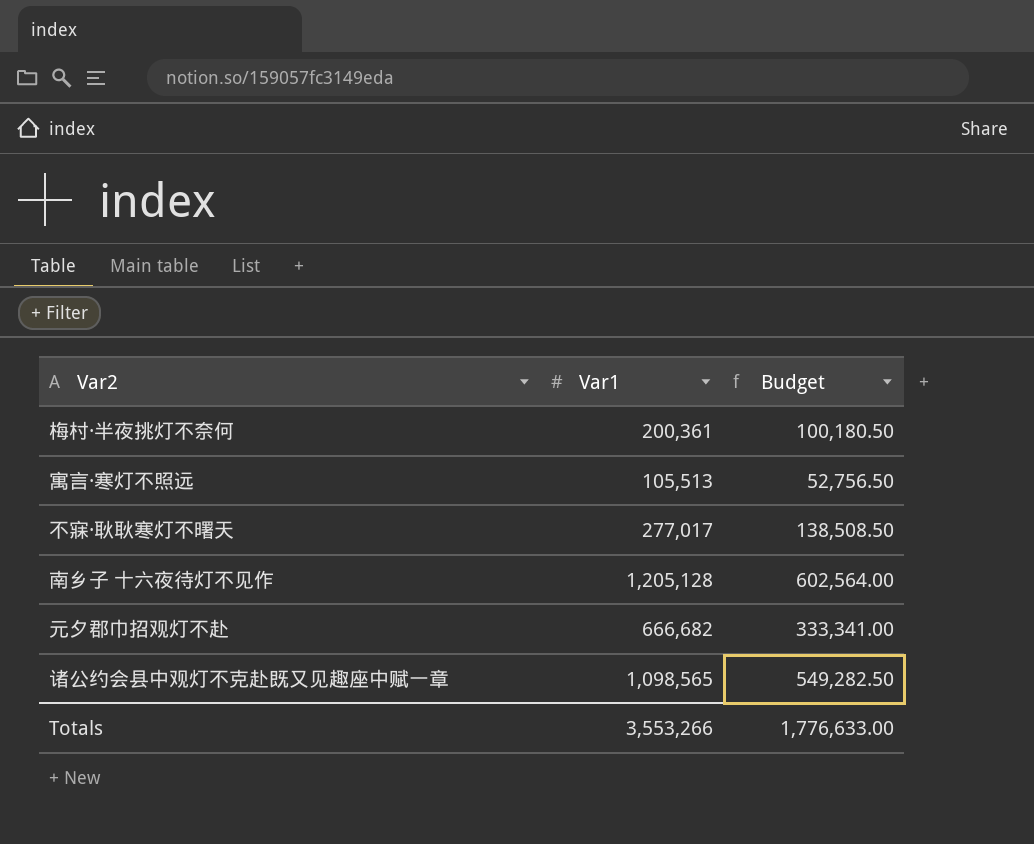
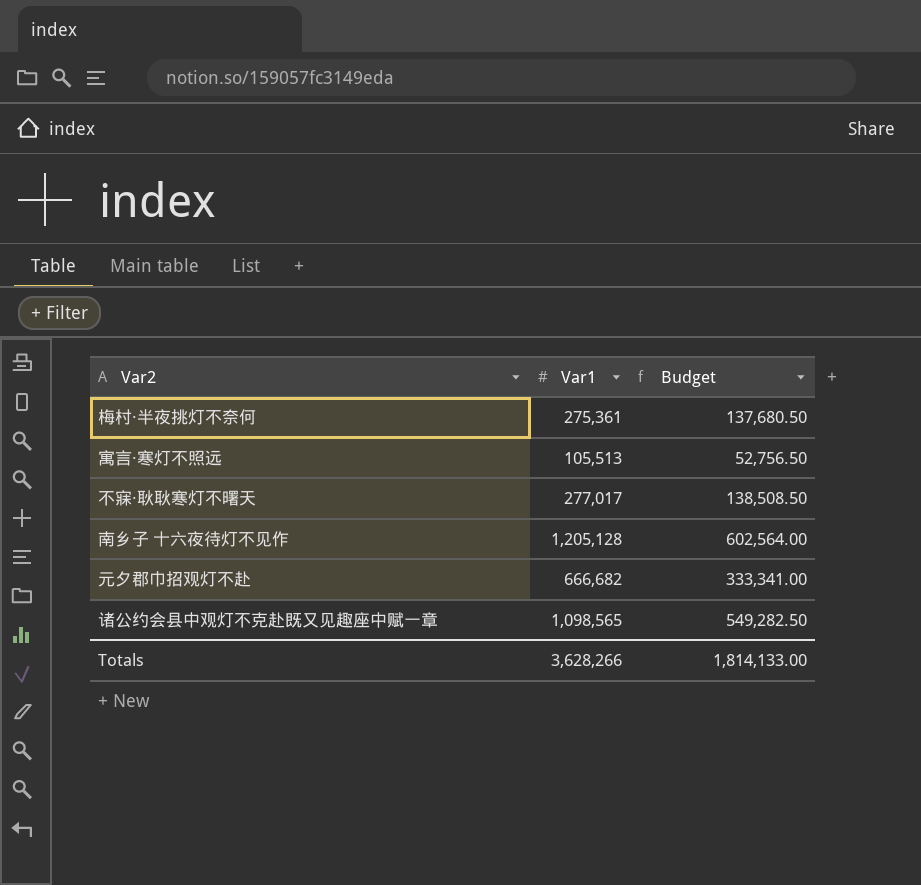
梅村·半夜挑灯不奈何 | Var1: 200,361 -> 275,361
梅村·半夜挑灯不奈何 | Budget: 100,180.50 -> 137,680.50
Totals | Var1: 3,553,266 -> 3,628,266
Totals | Budget: 1,776,633.00 -> 1,814,133.00

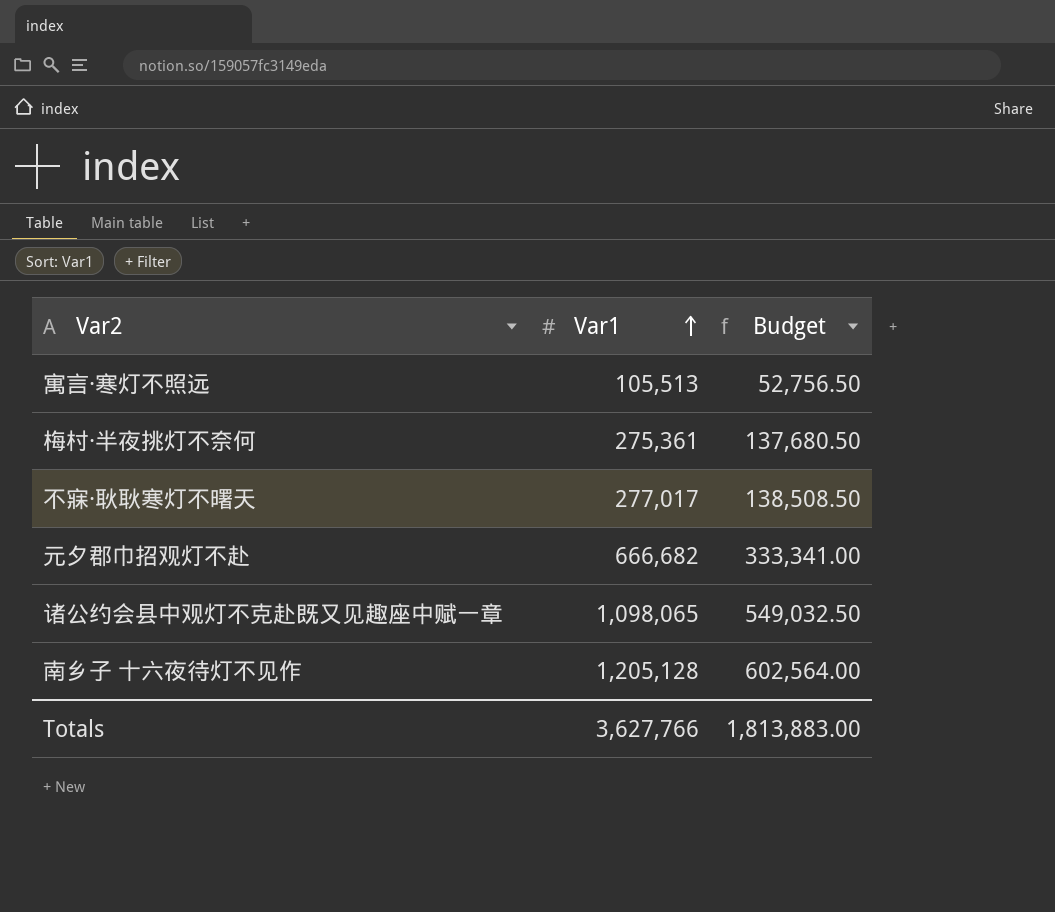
row order: none -> Var1 ascending
诸公约会县中观灯不克赴既又见趣座中赋一章 | Var1: 1,098,565 -> 1,098,065
诸公约会县中观灯不克赴既又见趣座中赋一章 | Budget: 549,282.50 -> 549,032.50
Totals | Var1: 3,628,266 -> 3,627,766
Totals | Budget: 1,814,133.00 -> 1,813,883.00

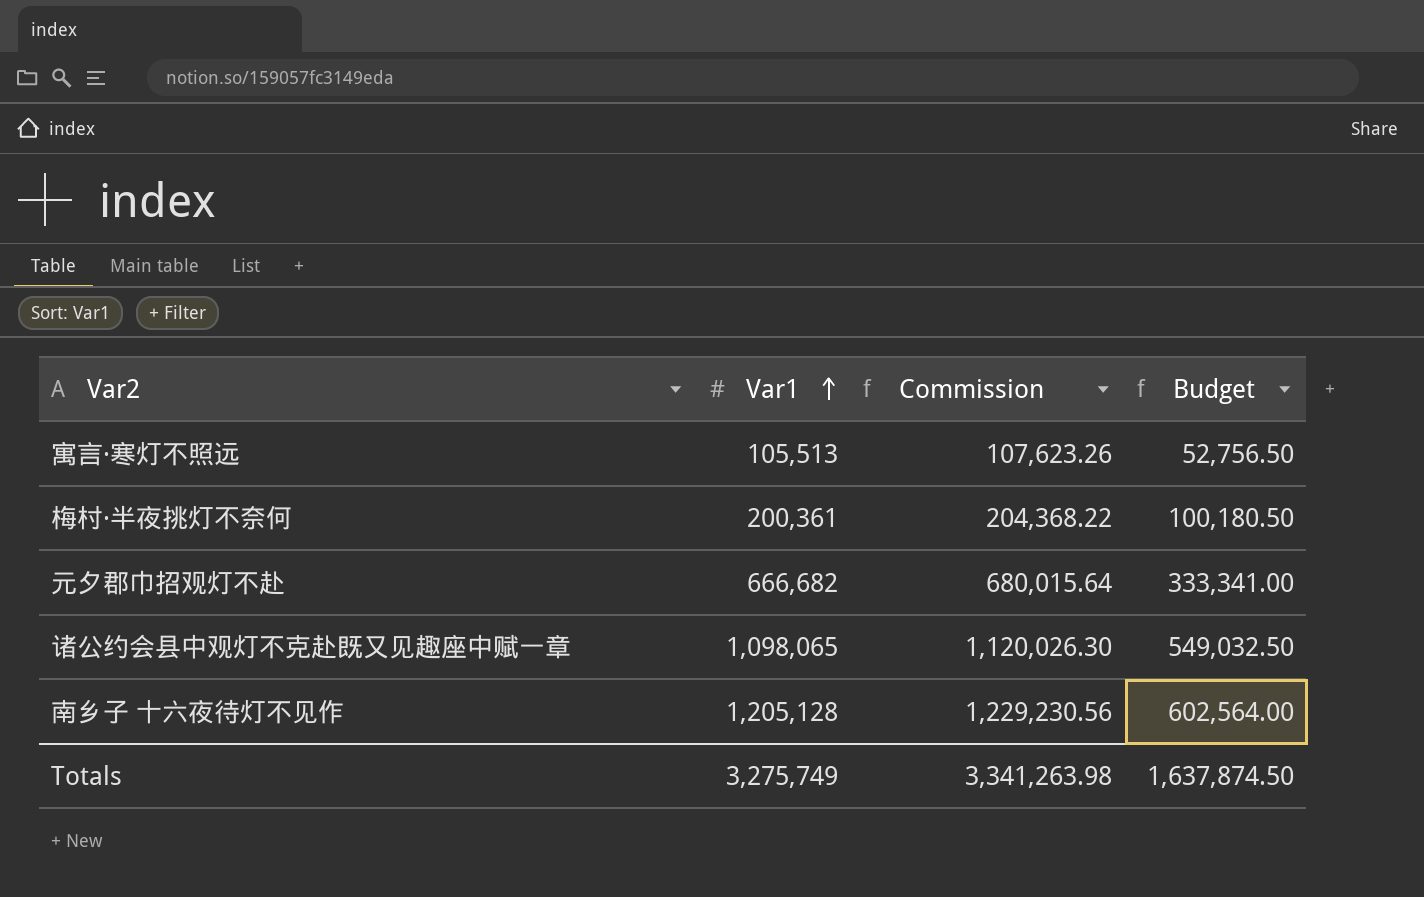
column Commission | formula: none -> [Var1] * 1.02
row 不寐·耿耿寒灯不曙天: 277,017 | 138,508.50 -> none
梅村·半夜挑灯不奈何 | Var1: 275,361 -> 200,361
梅村·半夜挑灯不奈何 | Budget: 137,680.50 -> 100,180.50
Totals | Var1: 3,627,766 -> 3,275,749
Totals | Budget: 1,813,883.00 -> 1,637,874.50

